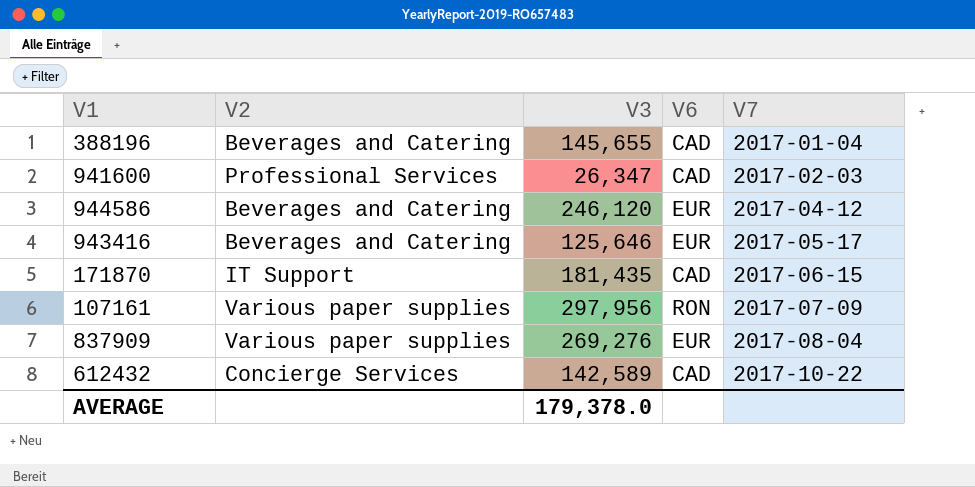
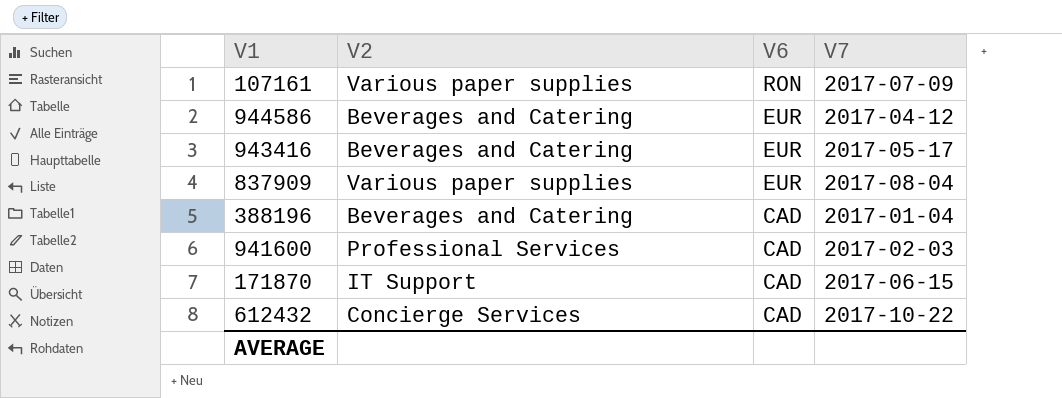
row order: V7 ascending -> V6 descending
column V3 | position: 3 -> none

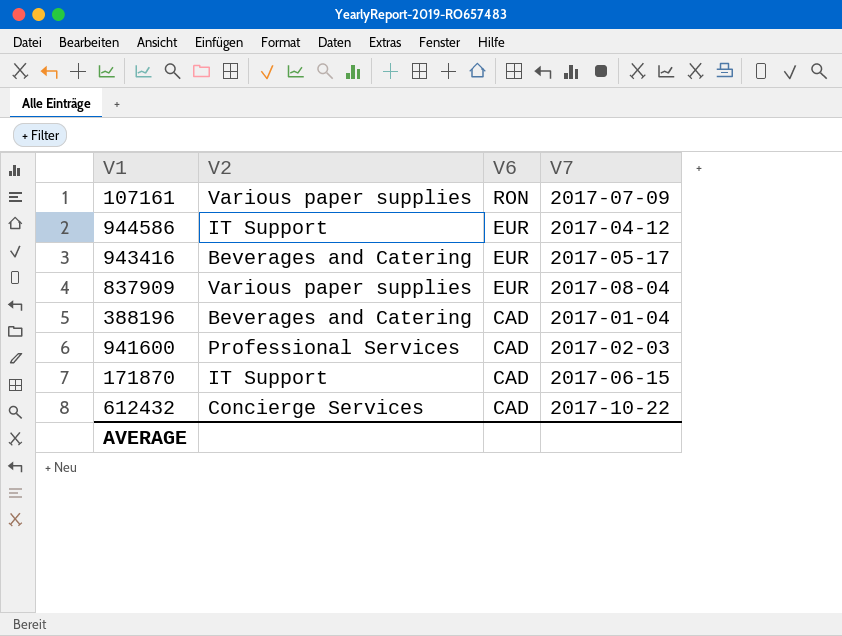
944586 | V2: Beverages and Catering -> IT Support

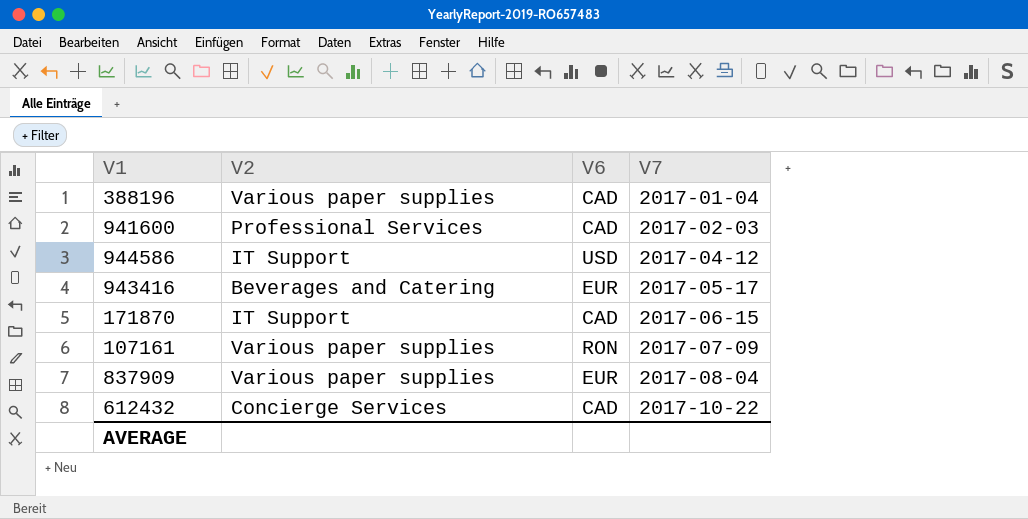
row order: V6 descending -> V7 ascending
388196 | V2: Beverages and Catering -> Various paper supplies
944586 | V6: EUR -> USD

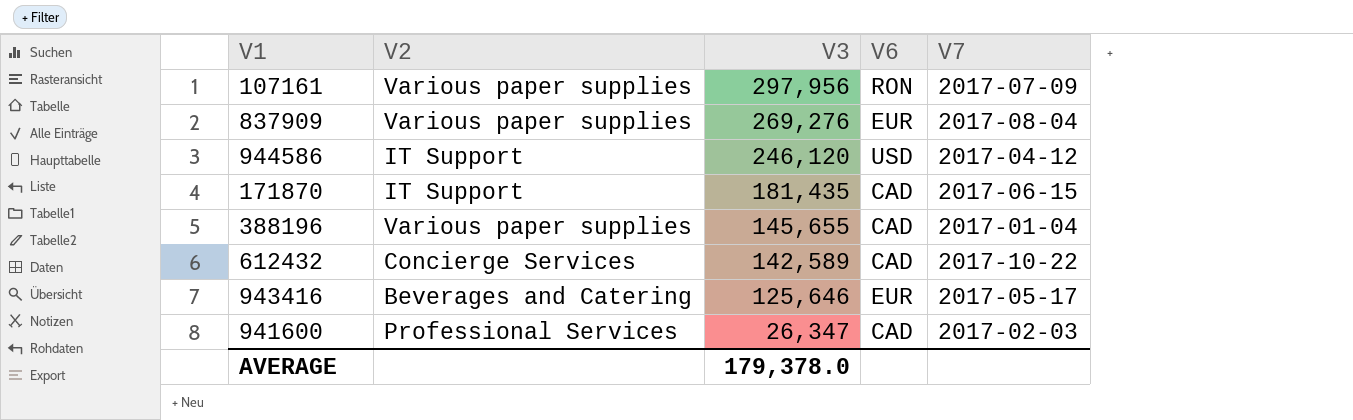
row order: V7 ascending -> V3 descending
column V3 | position: none -> 3

